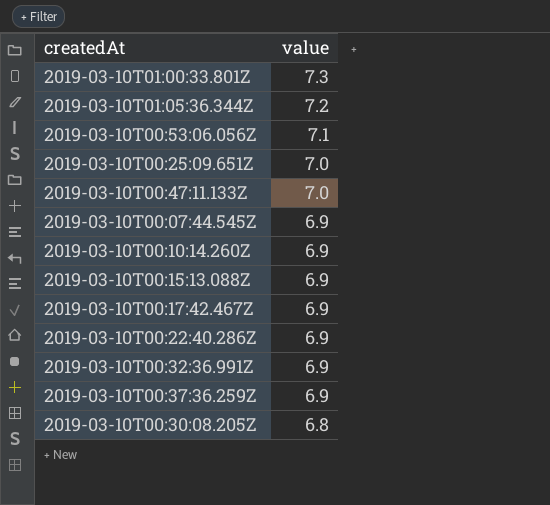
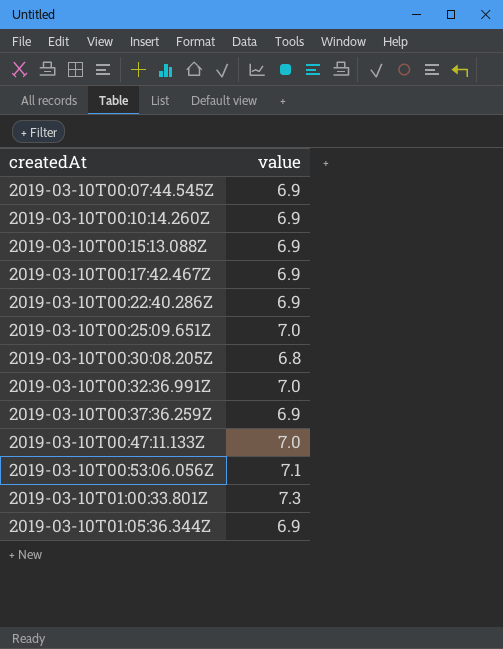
row order: value descending -> createdAt ascending
2019-03-10T00:32:36.991Z | value: 6.9 -> 7.0
2019-03-10T01:05:36.344Z | value: 7.2 -> 6.9

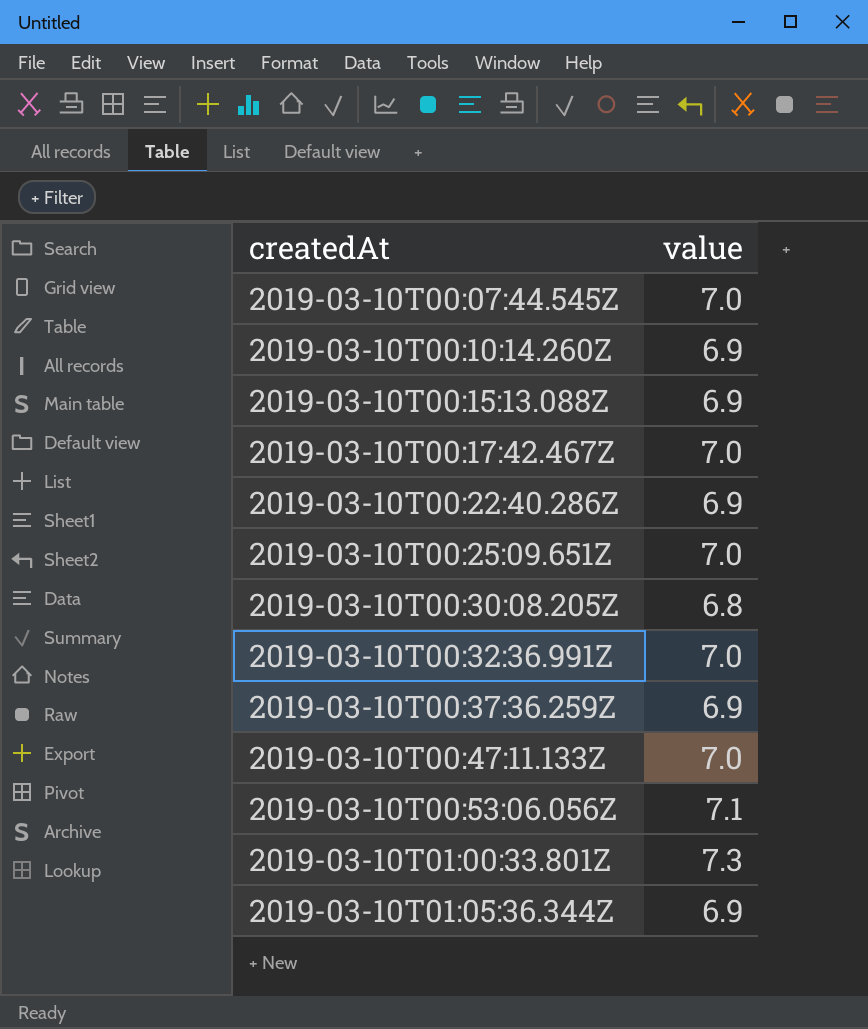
2019-03-10T00:07:44.545Z | value: 6.9 -> 7.0
2019-03-10T00:17:42.467Z | value: 6.9 -> 7.0

